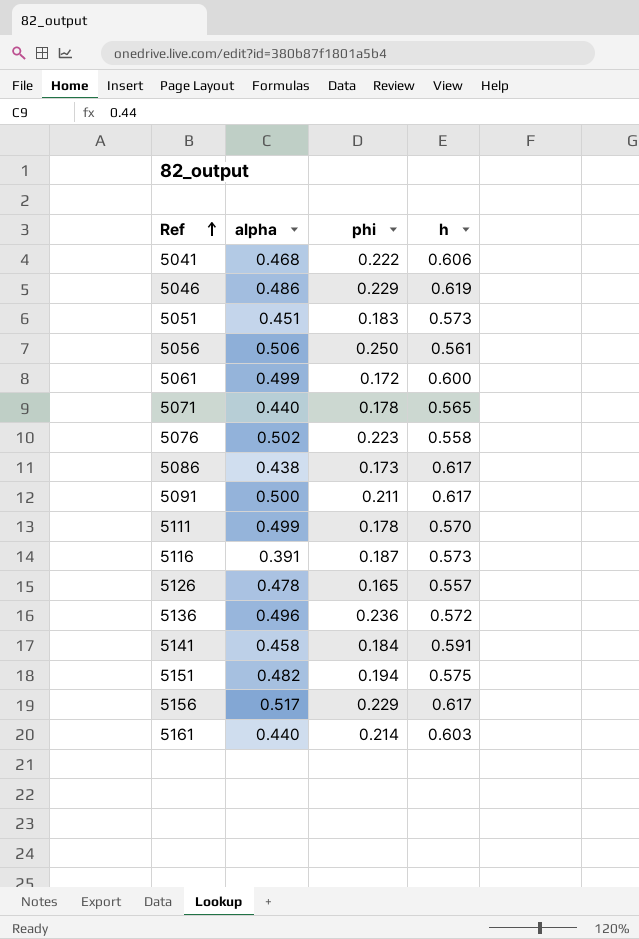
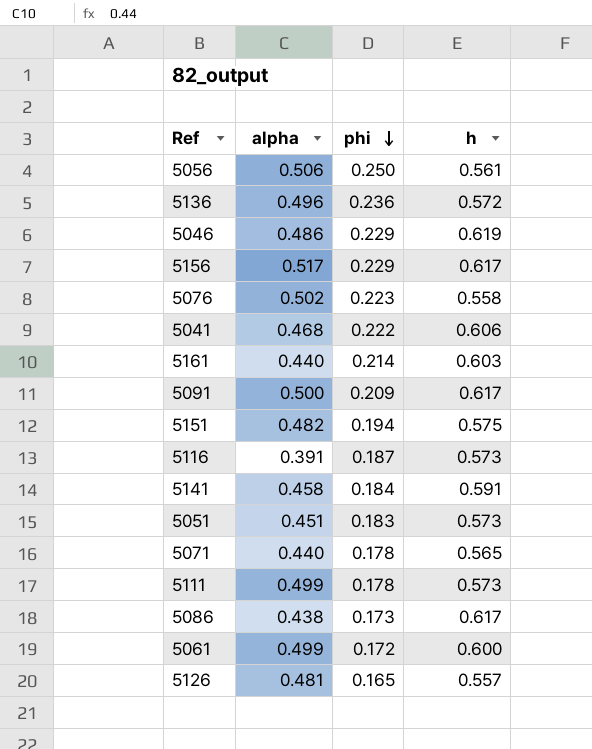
row order: Ref ascending -> phi descending
5091 | phi: 0.211 -> 0.209
5111 | h: 0.570 -> 0.573
5126 | alpha: 0.478 -> 0.481

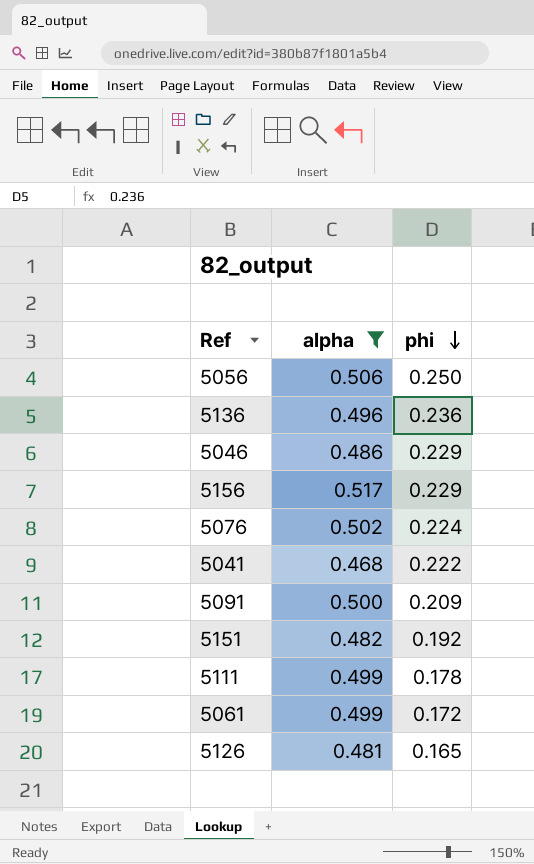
filter: none -> alpha >= 0.468
column h | position: 4 -> none
5076 | phi: 0.223 -> 0.224
5151 | phi: 0.194 -> 0.192

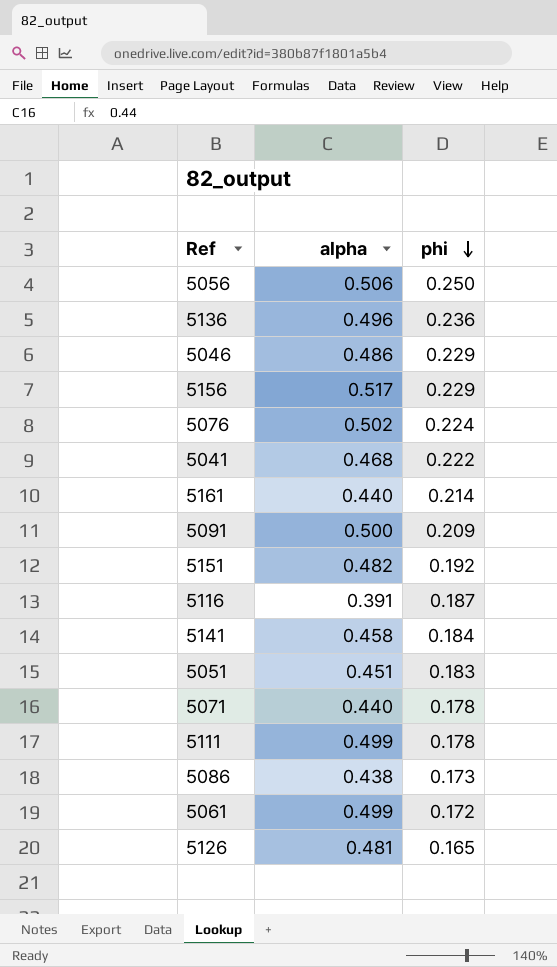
filter: alpha >= 0.468 -> none

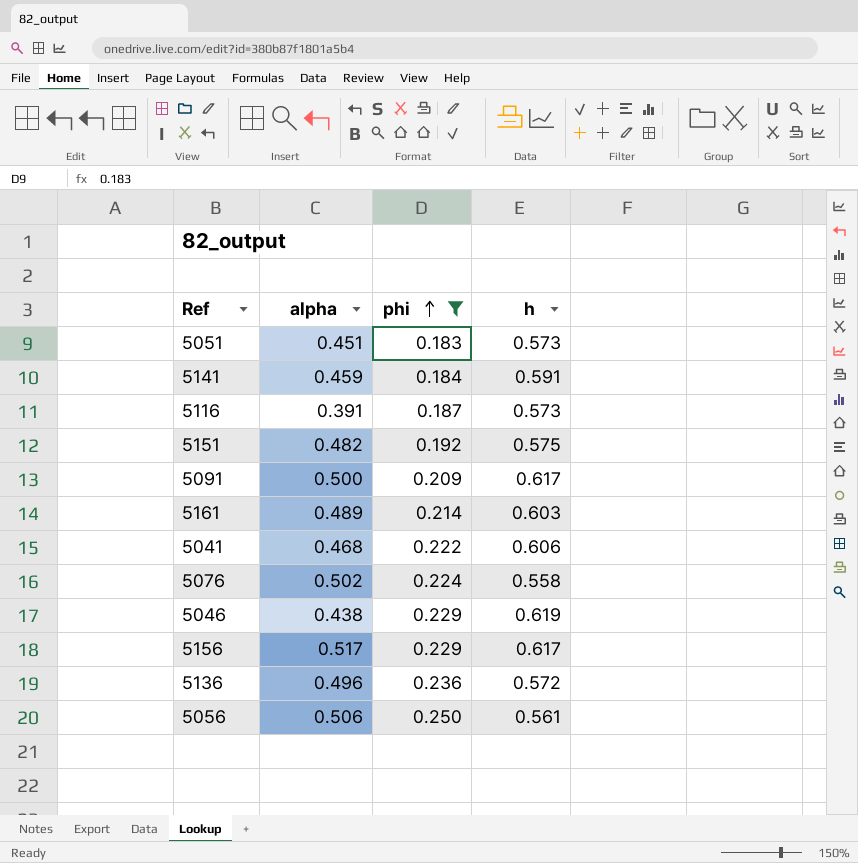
filter: none -> phi >= 0.183
row order: phi descending -> phi ascending
column h | position: none -> 4
5141 | alpha: 0.458 -> 0.459
5161 | alpha: 0.440 -> 0.489
5046 | alpha: 0.486 -> 0.438

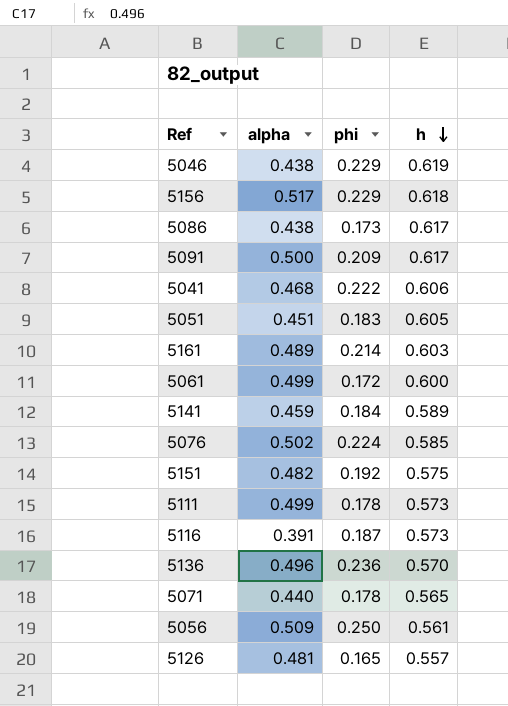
filter: phi >= 0.183 -> none
row order: phi ascending -> h descending
5156 | h: 0.617 -> 0.618
5051 | h: 0.573 -> 0.605
5141 | h: 0.591 -> 0.589
5076 | h: 0.558 -> 0.585
5136 | h: 0.572 -> 0.570
5056 | alpha: 0.506 -> 0.509

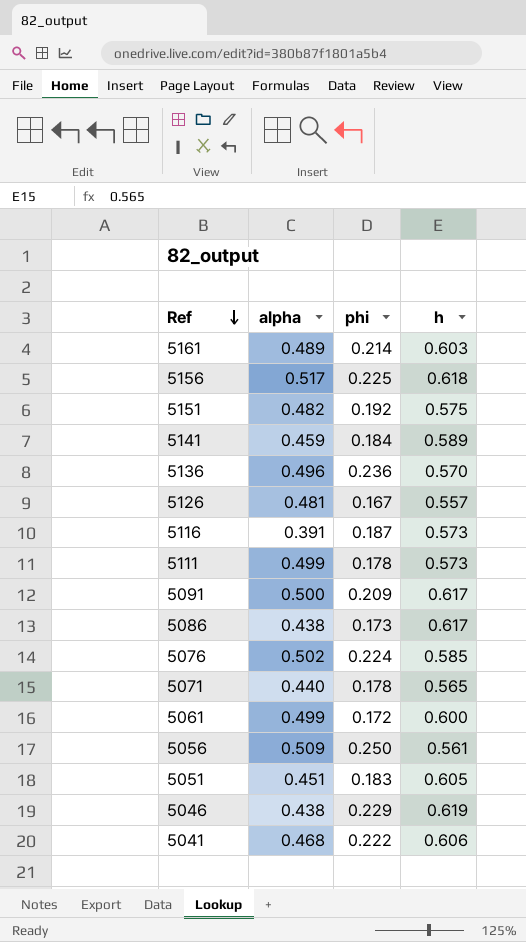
row order: h descending -> Ref descending
5156 | phi: 0.229 -> 0.225
5126 | phi: 0.165 -> 0.167

